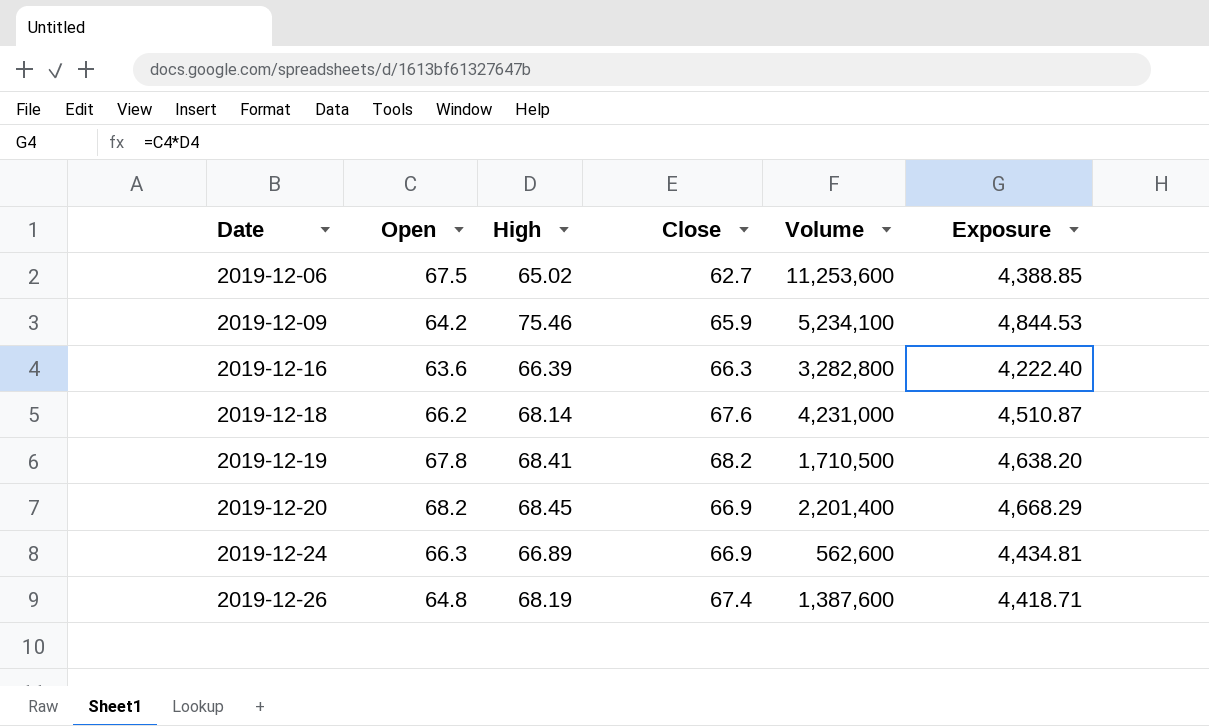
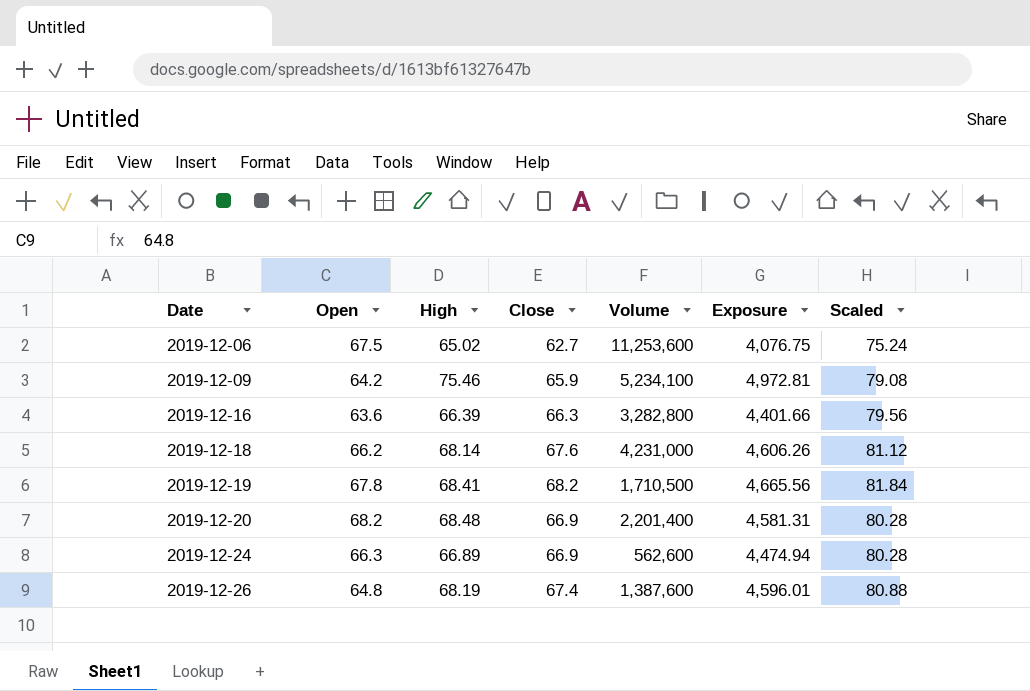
column Exposure | formula: [Open] * [High] -> [High] * [Close]
column Scaled | formula: none -> [Close] * 1.2
2019-12-20 | High: 68.45 -> 68.48

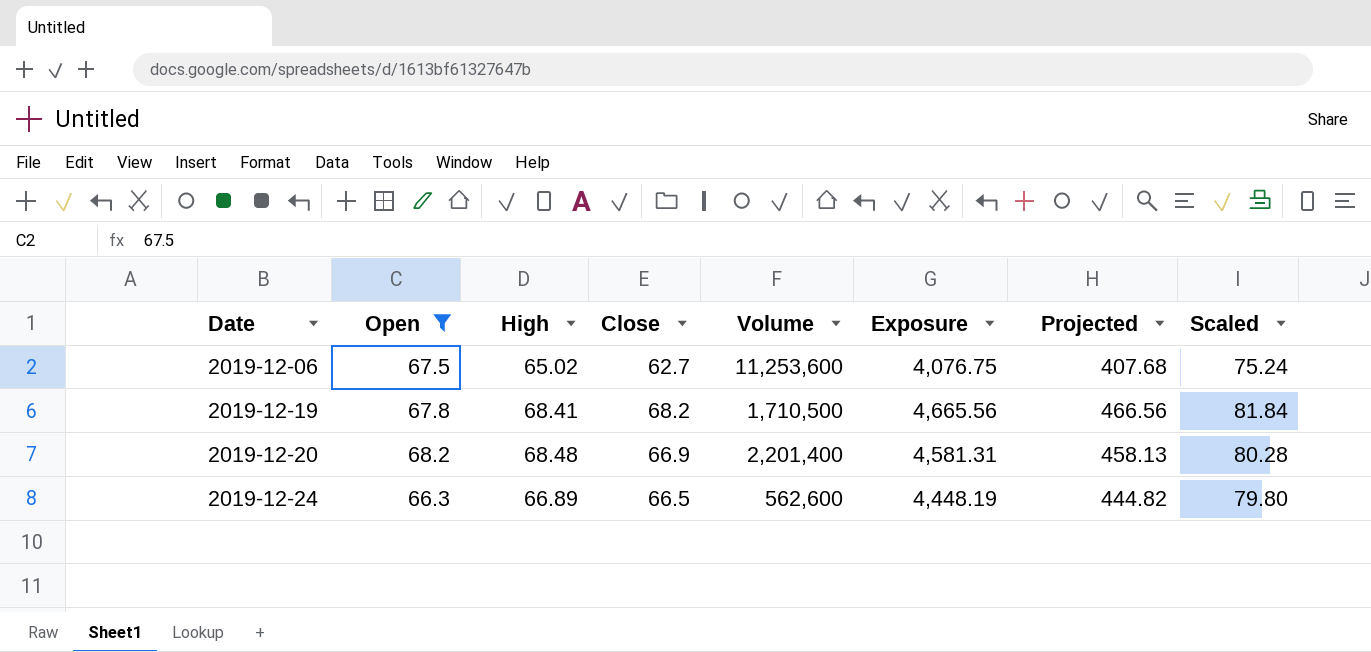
filter: none -> Open >= 66.3
column Projected | formula: none -> [Exposure] * 0.1
2019-12-24 | Close: 66.9 -> 66.5
2019-12-24 | Exposure: 4,474.94 -> 4,448.19
2019-12-24 | Scaled: 80.28 -> 79.80

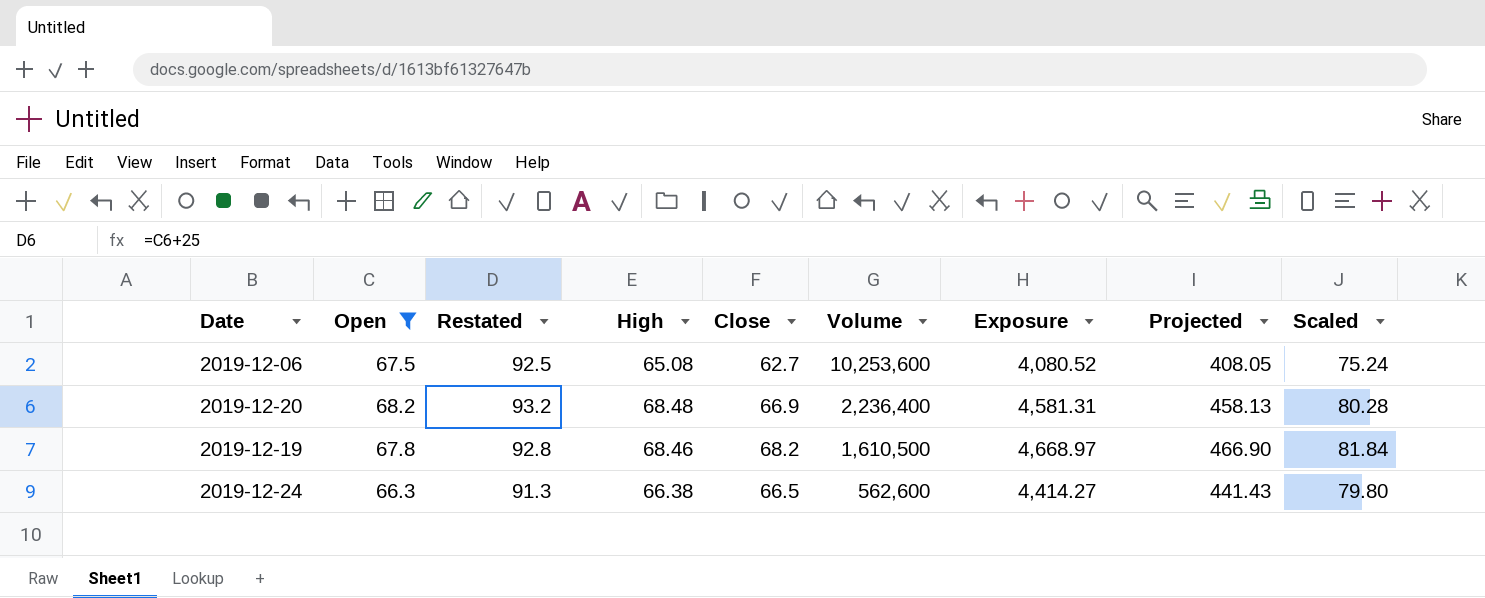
row order: Date ascending -> Volume descending
column Restated | formula: none -> [Open] + 25
2019-12-06 | High: 65.02 -> 65.08
2019-12-06 | Volume: 11,253,600 -> 10,253,600
2019-12-06 | Exposure: 4,076.75 -> 4,080.52
2019-12-06 | Projected: 407.68 -> 408.05
2019-12-20 | Volume: 2,201,400 -> 2,236,400
2019-12-19 | High: 68.41 -> 68.46
2019-12-19 | Volume: 1,710,500 -> 1,610,500
2019-12-19 | Exposure: 4,665.56 -> 4,668.97
2019-12-19 | Projected: 466.56 -> 466.90
2019-12-24 | High: 66.89 -> 66.38
2019-12-24 | Exposure: 4,448.19 -> 4,414.27
2019-12-24 | Projected: 444.82 -> 441.43

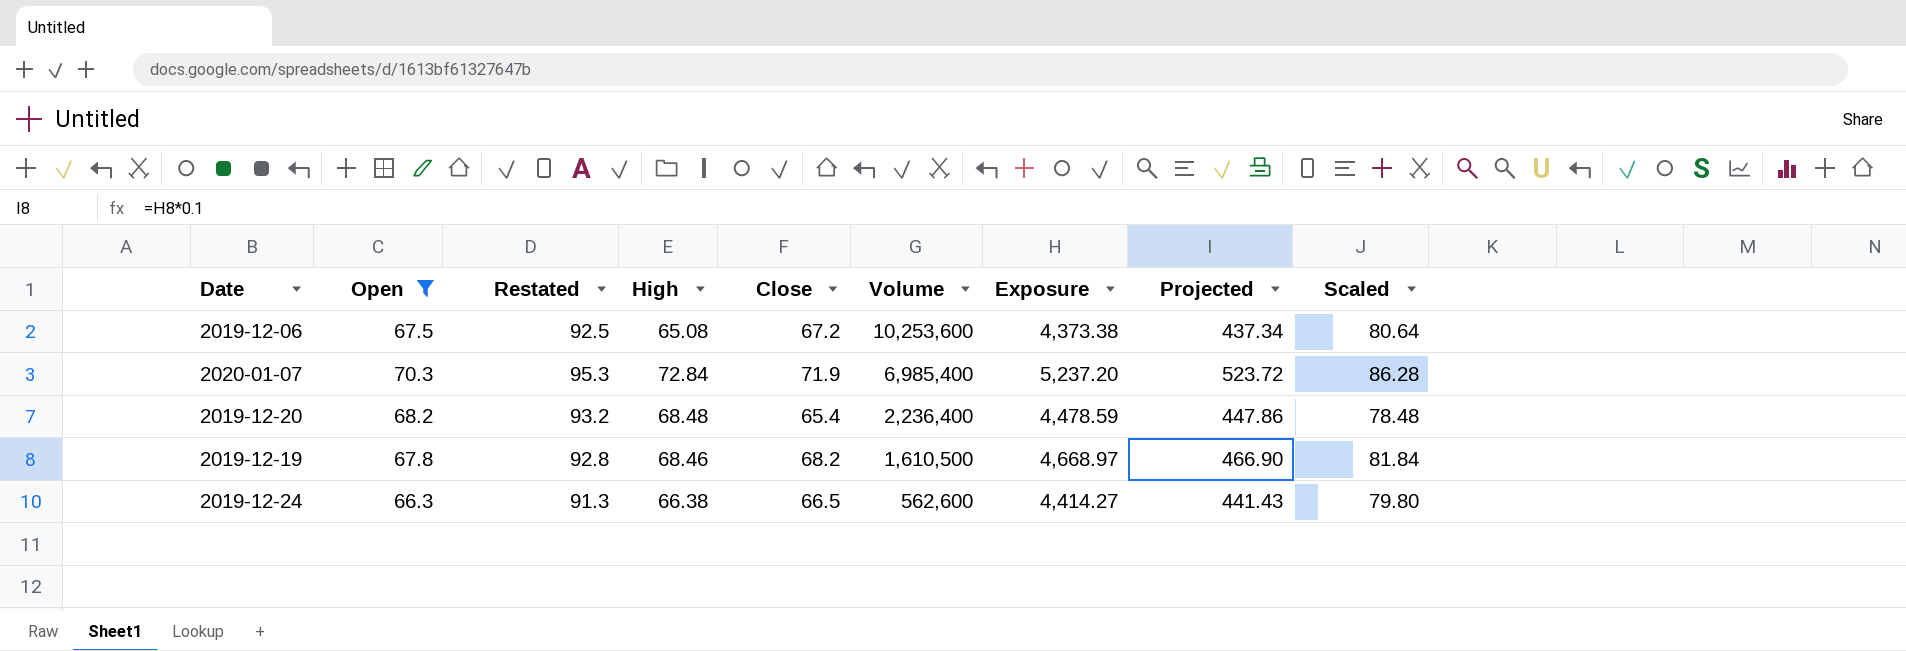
2019-12-06 | Close: 62.7 -> 67.2
2019-12-06 | Exposure: 4,080.52 -> 4,373.38
2019-12-06 | Projected: 408.05 -> 437.34
2019-12-06 | Scaled: 75.24 -> 80.64
row 2020-01-07: none -> 70.3 | 95.3 | 72.84 | 71.9 | 6,985,400 | 5,237.20 | 523.72 | 86.28
2019-12-20 | Close: 66.9 -> 65.4
2019-12-20 | Exposure: 4,581.31 -> 4,478.59
2019-12-20 | Projected: 458.13 -> 447.86
2019-12-20 | Scaled: 80.28 -> 78.48

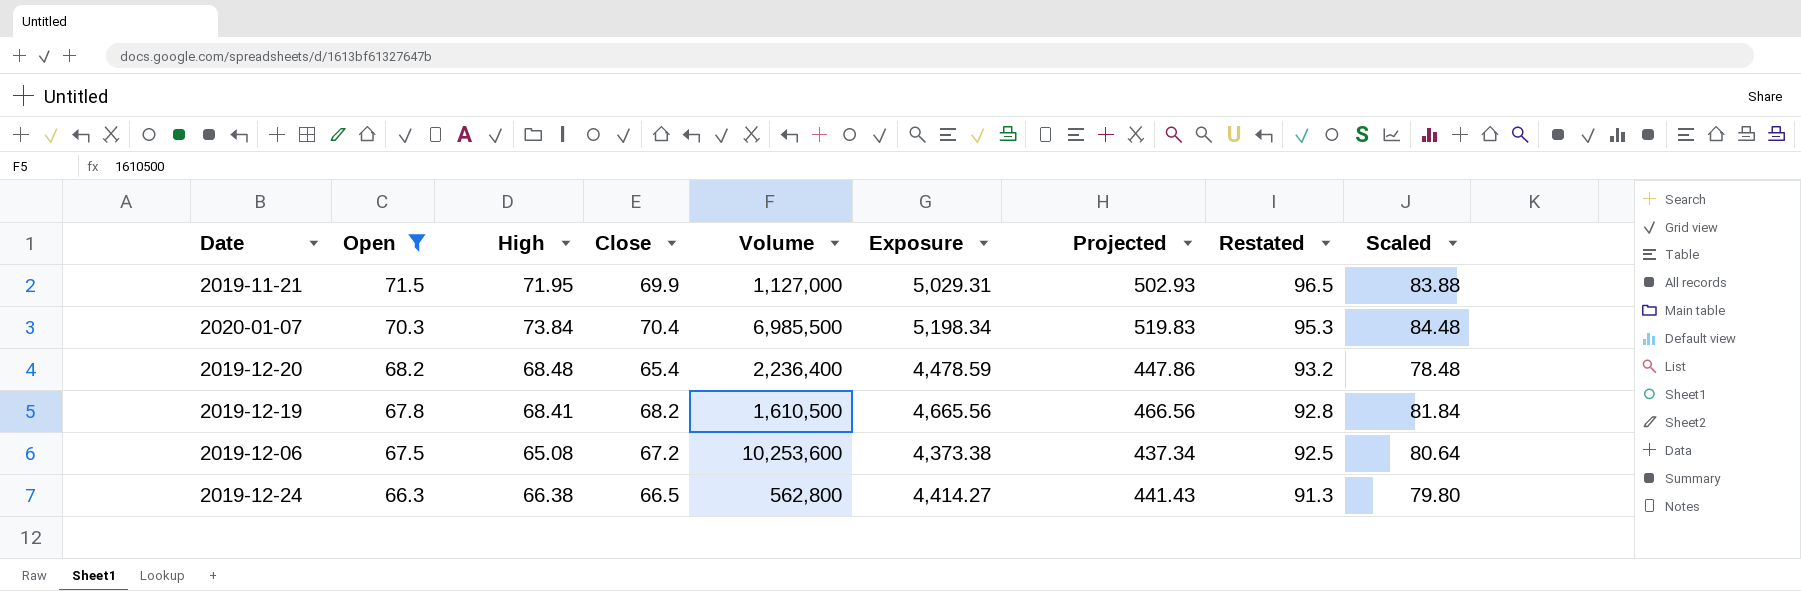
row order: Volume descending -> Open descending
column Restated | position: 3 -> 8
row 2019-11-21: none -> 71.5 | 71.95 | 69.9 | 1,127,000 | 5,029.31 | 502.93 | 96.5 | 83.88
2020-01-07 | High: 72.84 -> 73.84
2020-01-07 | Close: 71.9 -> 70.4
2020-01-07 | Volume: 6,985,400 -> 6,985,500
2020-01-07 | Exposure: 5,237.20 -> 5,198.34
2020-01-07 | Projected: 523.72 -> 519.83
2020-01-07 | Scaled: 86.28 -> 84.48
2019-12-19 | High: 68.46 -> 68.41
2019-12-19 | Exposure: 4,668.97 -> 4,665.56
2019-12-19 | Projected: 466.90 -> 466.56
2019-12-24 | Volume: 562,600 -> 562,800

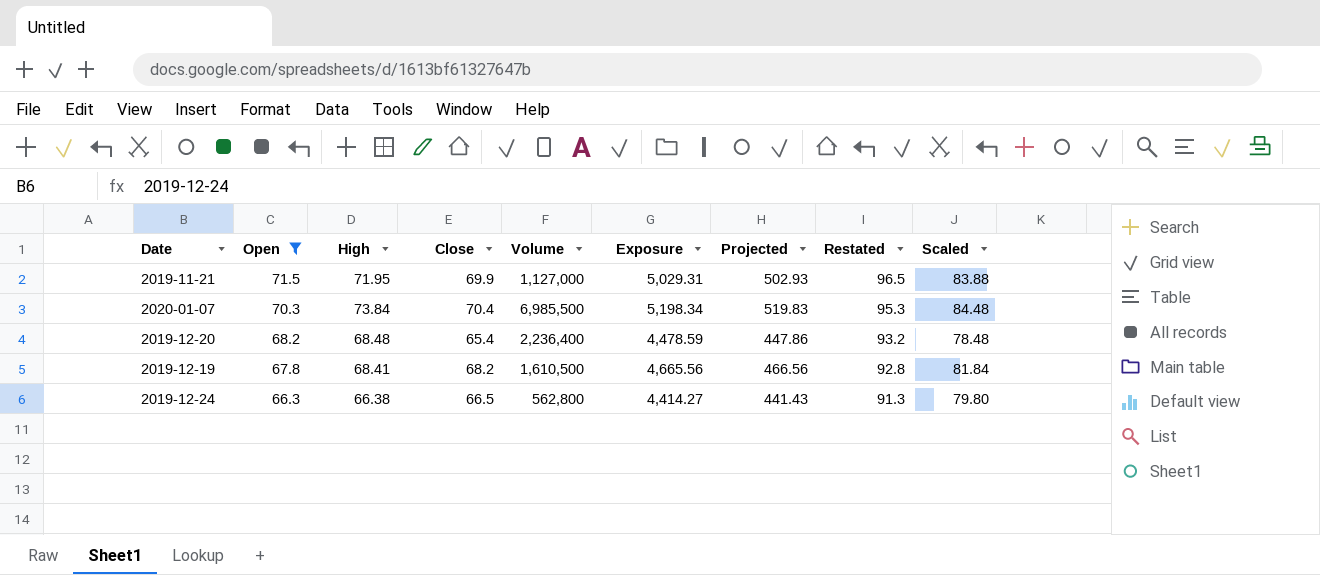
row 2019-12-06: 67.5 | 65.08 | 67.2 | 10,253,600 | 4,373.38 | 437.34 | 92.5 | 80.64 -> none

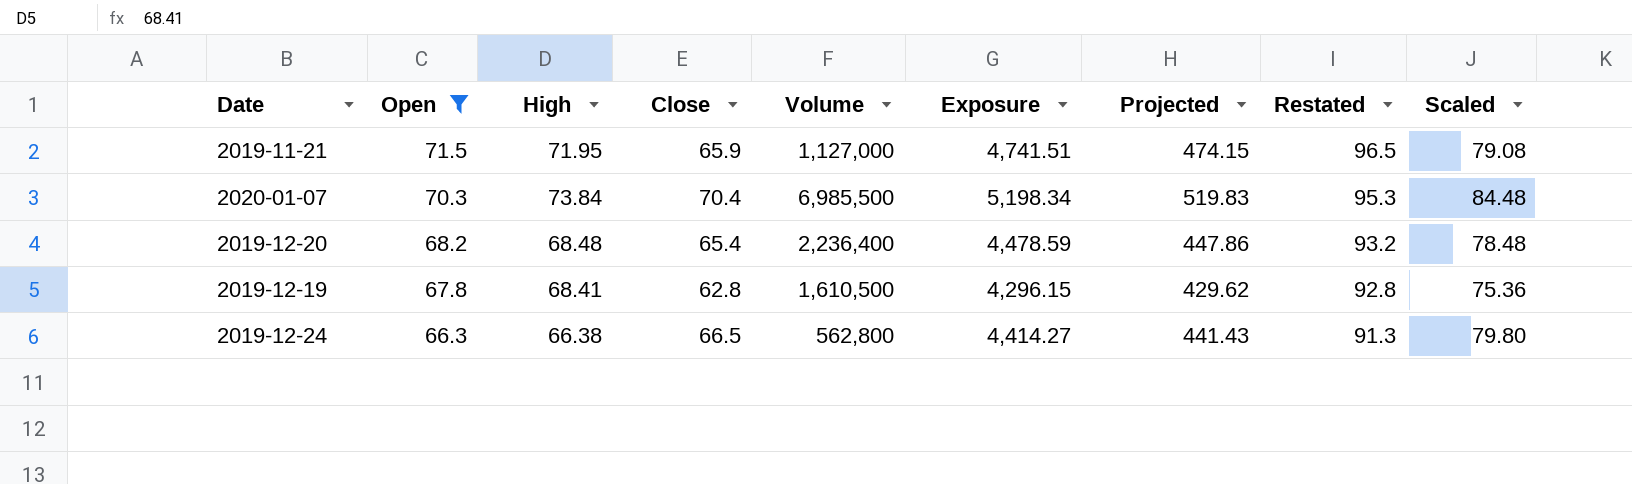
2019-11-21 | Close: 69.9 -> 65.9
2019-11-21 | Exposure: 5,029.31 -> 4,741.51
2019-11-21 | Projected: 502.93 -> 474.15
2019-11-21 | Scaled: 83.88 -> 79.08
2019-12-19 | Close: 68.2 -> 62.8
2019-12-19 | Exposure: 4,665.56 -> 4,296.15
2019-12-19 | Projected: 466.56 -> 429.62
2019-12-19 | Scaled: 81.84 -> 75.36

